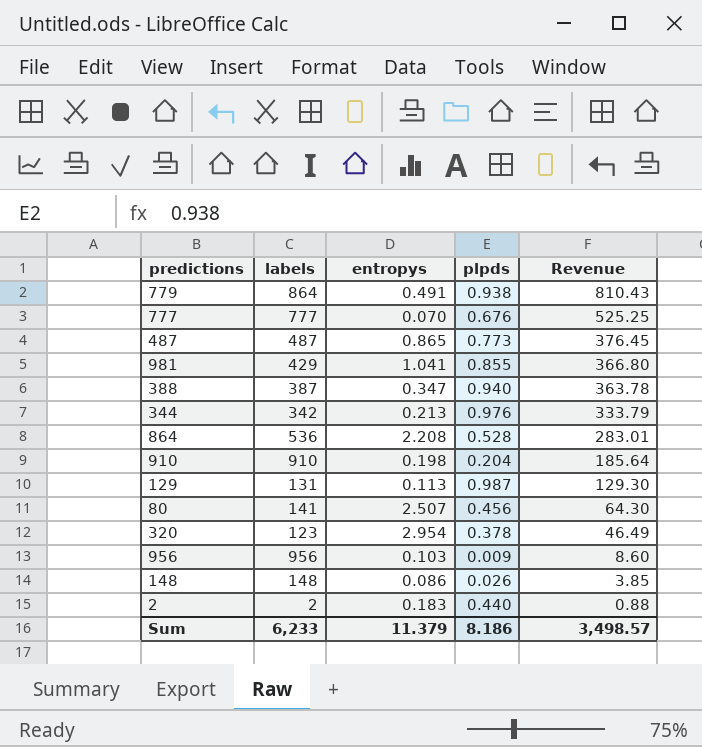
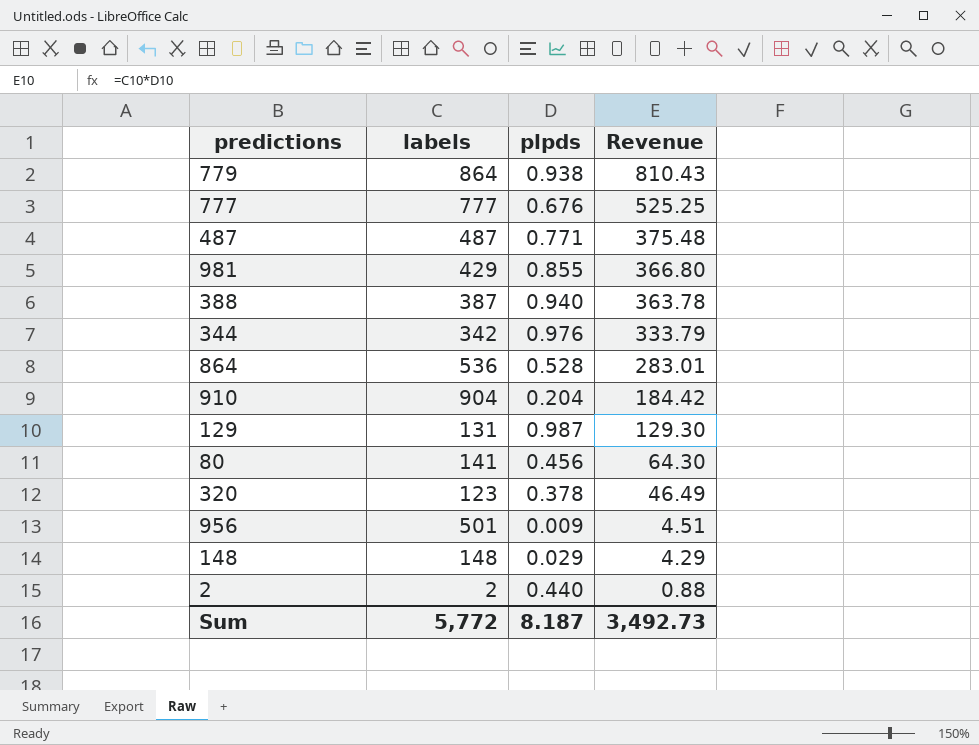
column entropys | position: 3 -> none
487 | plpds: 0.773 -> 0.771
487 | Revenue: 376.45 -> 375.48
910 | labels: 910 -> 904
910 | Revenue: 185.64 -> 184.42
956 | labels: 956 -> 501
956 | Revenue: 8.60 -> 4.51
148 | plpds: 0.026 -> 0.029
148 | Revenue: 3.85 -> 4.29
Sum | labels: 6,233 -> 5,772
Sum | plpds: 8.186 -> 8.187
Sum | Revenue: 3,498.57 -> 3,492.73

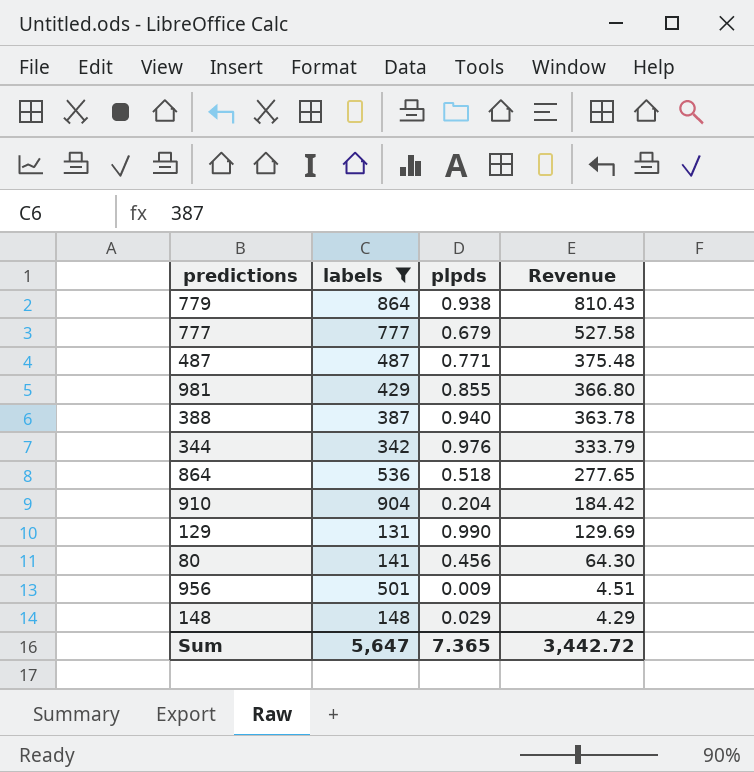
filter: none -> labels >= 131
777 | plpds: 0.676 -> 0.679
777 | Revenue: 525.25 -> 527.58
864 | plpds: 0.528 -> 0.518
864 | Revenue: 283.01 -> 277.65
129 | plpds: 0.987 -> 0.990
129 | Revenue: 129.30 -> 129.69
Sum | labels: 5,772 -> 5,647
Sum | plpds: 8.187 -> 7.365
Sum | Revenue: 3,492.73 -> 3,442.72

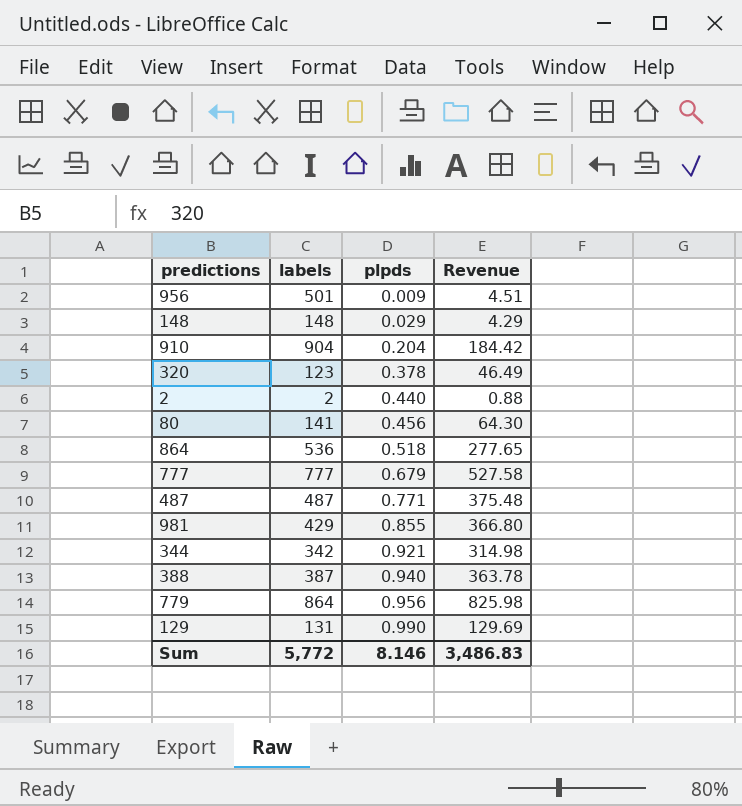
filter: labels >= 131 -> none
row order: Revenue descending -> plpds ascending
344 | plpds: 0.976 -> 0.921
344 | Revenue: 333.79 -> 314.98
779 | plpds: 0.938 -> 0.956
779 | Revenue: 810.43 -> 825.98
Sum | labels: 5,647 -> 5,772
Sum | plpds: 7.365 -> 8.146
Sum | Revenue: 3,442.72 -> 3,486.83

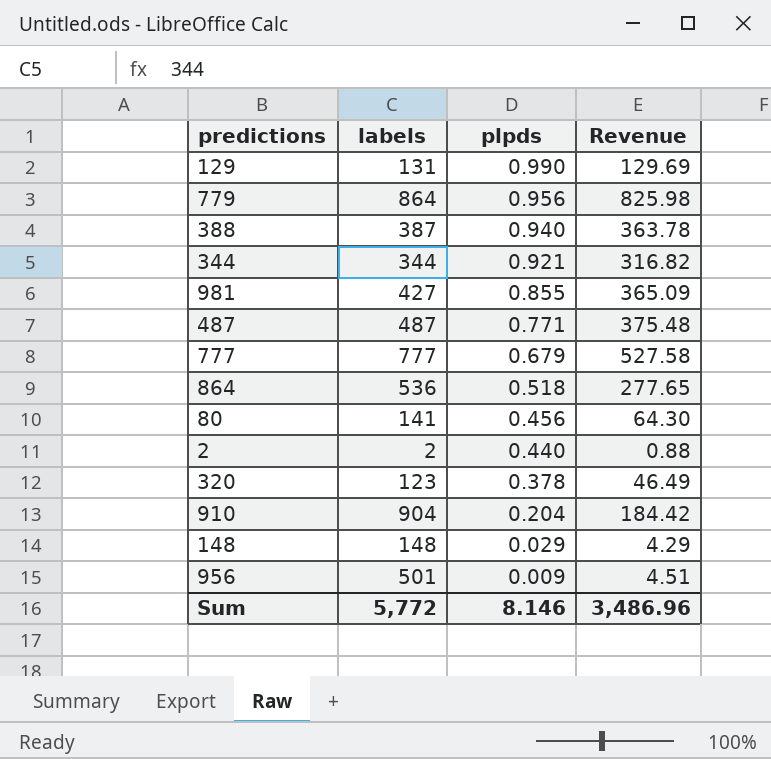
row order: plpds ascending -> plpds descending
344 | labels: 342 -> 344
344 | Revenue: 314.98 -> 316.82
981 | labels: 429 -> 427
981 | Revenue: 366.80 -> 365.09
Sum | Revenue: 3,486.83 -> 3,486.96

